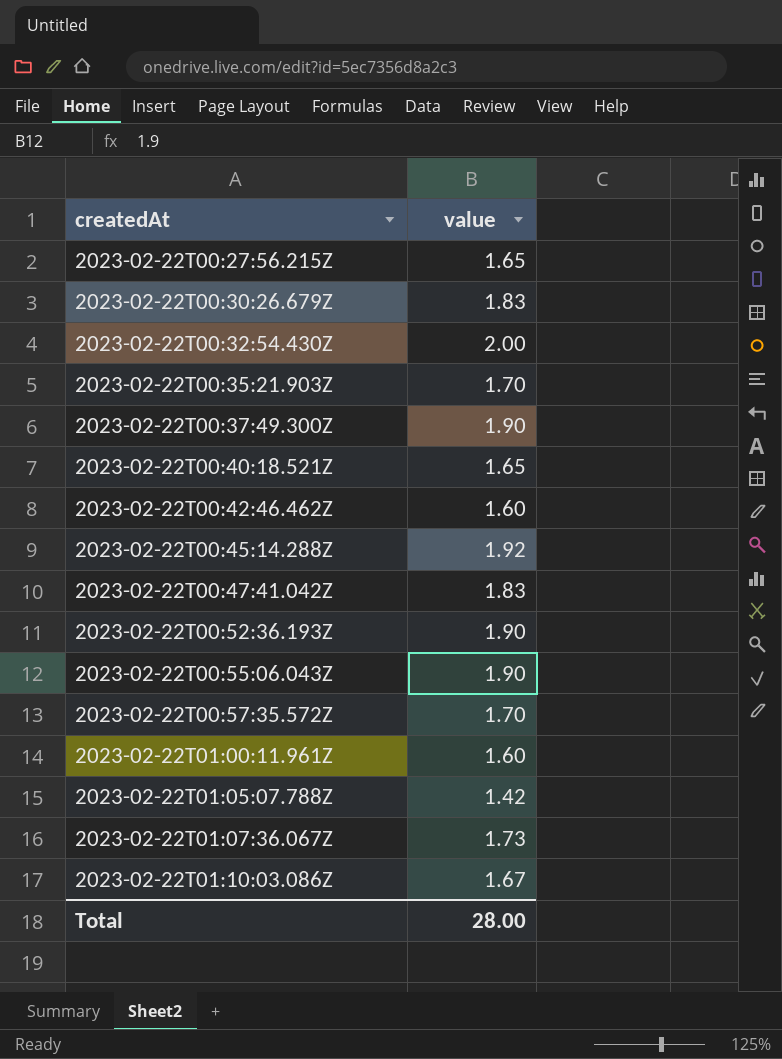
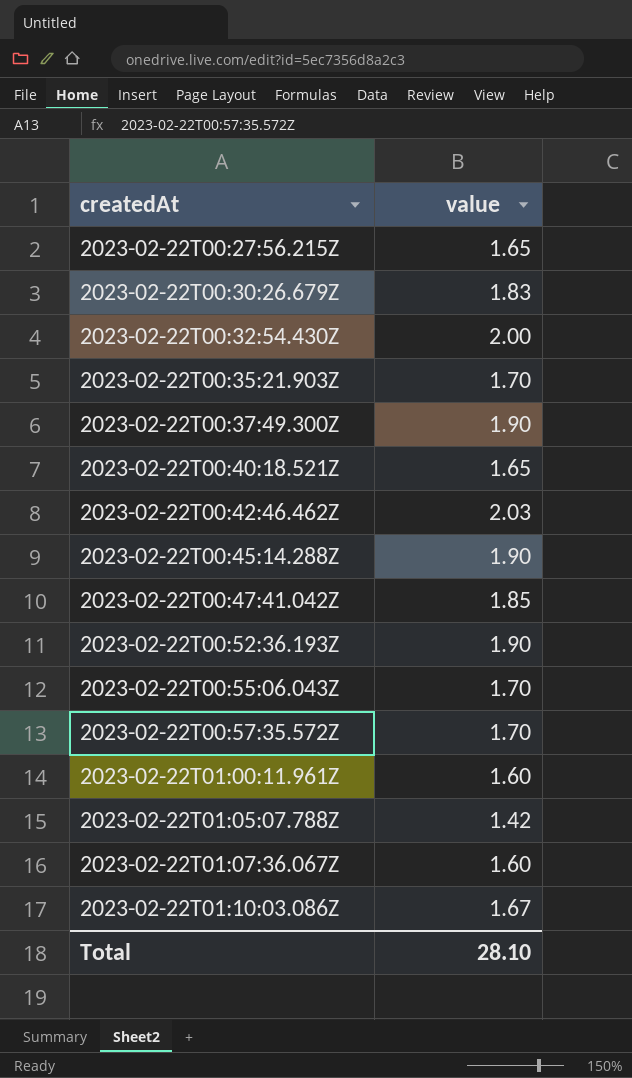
2023-02-22T00:42:46.462Z | value: 1.60 -> 2.03
2023-02-22T00:45:14.288Z | value: 1.92 -> 1.90
2023-02-22T00:47:41.042Z | value: 1.83 -> 1.85
2023-02-22T00:55:06.043Z | value: 1.90 -> 1.70
2023-02-22T01:07:36.067Z | value: 1.73 -> 1.60
Total | value: 28.00 -> 28.10

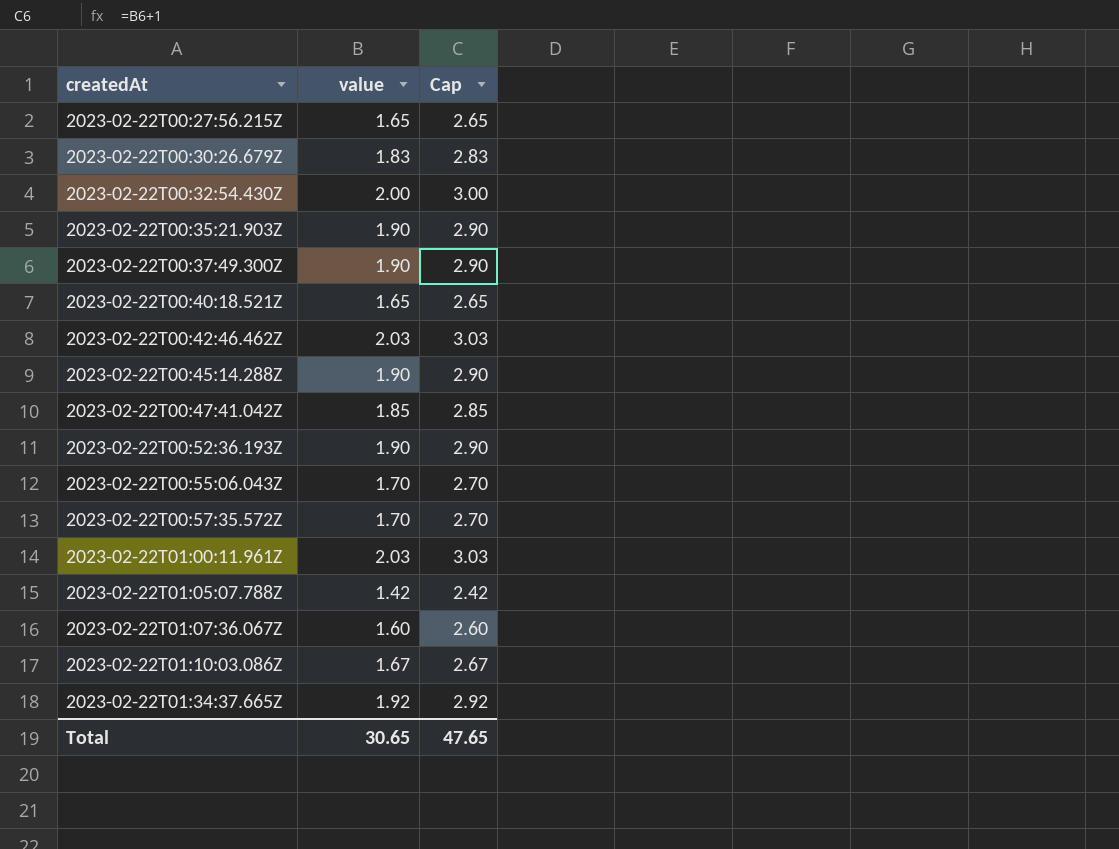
column Cap | formula: none -> [value] + 1
2023-02-22T00:35:21.903Z | value: 1.70 -> 1.90
2023-02-22T01:00:11.961Z | value: 1.60 -> 2.03
row 2023-02-22T01:34:37.665Z: none -> 1.92 | 2.92
Total | value: 28.10 -> 30.65

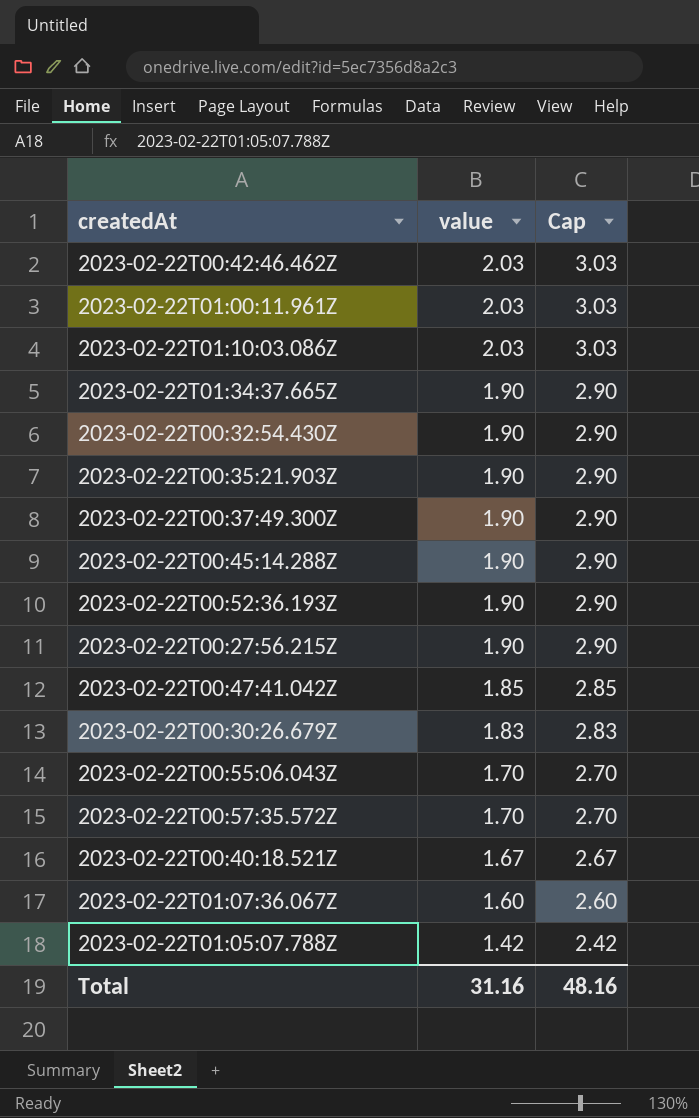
row order: createdAt ascending -> value descending
2023-02-22T01:10:03.086Z | value: 1.67 -> 2.03
2023-02-22T01:10:03.086Z | Cap: 2.67 -> 3.03
2023-02-22T01:34:37.665Z | value: 1.92 -> 1.90
2023-02-22T01:34:37.665Z | Cap: 2.92 -> 2.90
2023-02-22T00:32:54.430Z | value: 2.00 -> 1.90
2023-02-22T00:32:54.430Z | Cap: 3.00 -> 2.90
2023-02-22T00:27:56.215Z | value: 1.65 -> 1.90
2023-02-22T00:27:56.215Z | Cap: 2.65 -> 2.90
2023-02-22T00:40:18.521Z | value: 1.65 -> 1.67
2023-02-22T00:40:18.521Z | Cap: 2.65 -> 2.67
Total | value: 30.65 -> 31.16
Total | Cap: 47.65 -> 48.16

